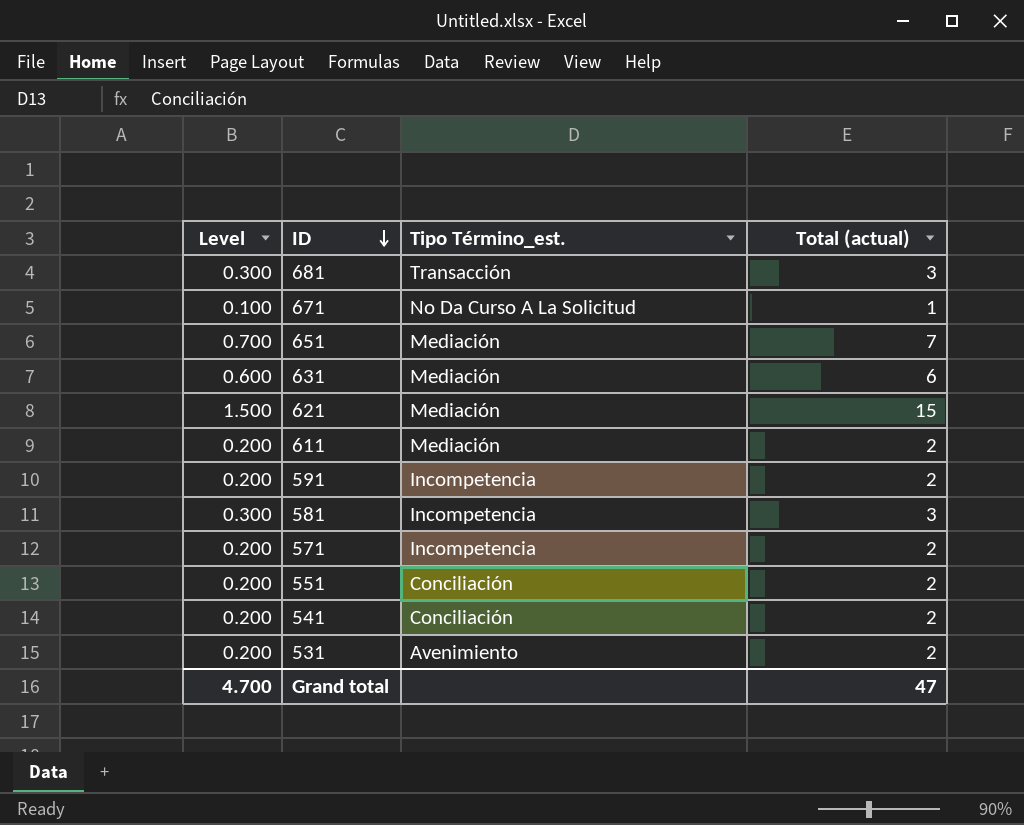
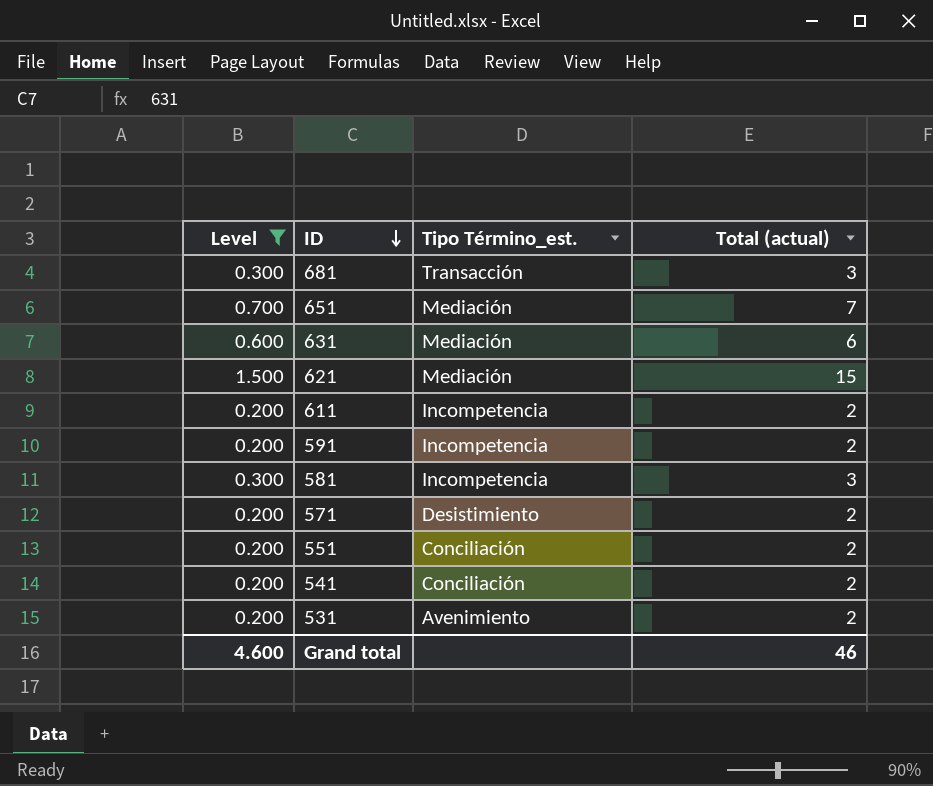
filter: none -> Level != 0.100
611 | Tipo Término_est.: Mediación -> Incompetencia
571 | Tipo Término_est.: Incompetencia -> Desistimiento
Grand total | Level: 4.700 -> 4.600
Grand total | Total (actual): 47 -> 46

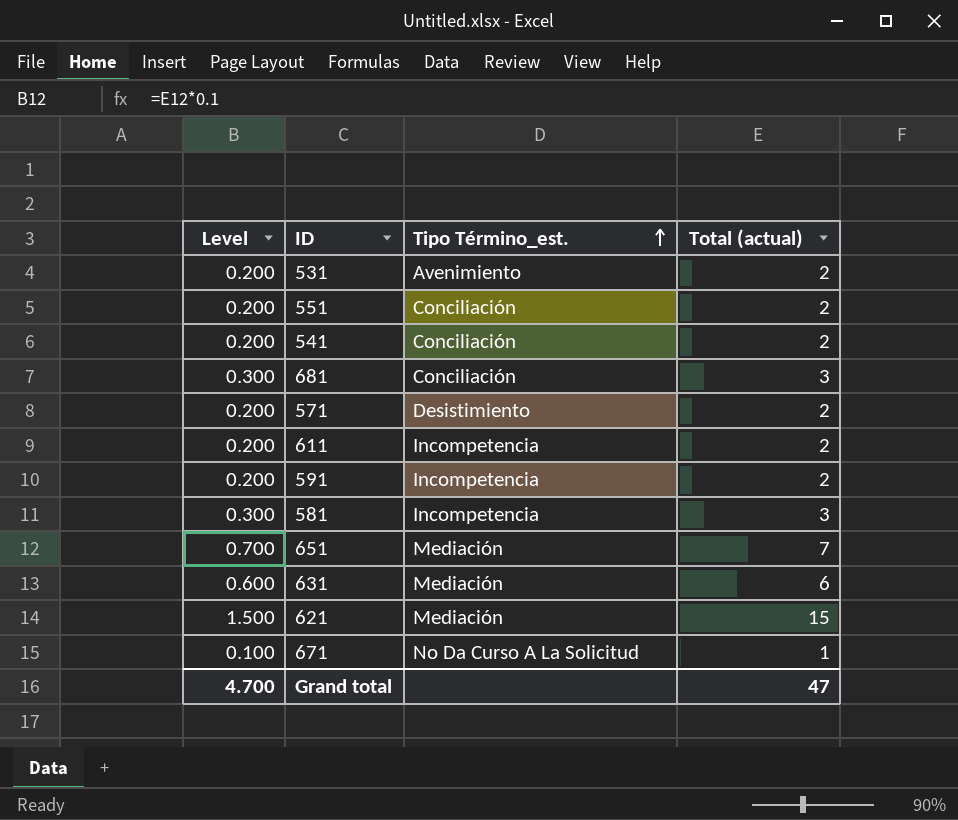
filter: Level != 0.100 -> none
row order: ID descending -> Tipo Término_est. ascending
681 | Tipo Término_est.: Transacción -> Conciliación
Grand total | Level: 4.600 -> 4.700
Grand total | Total (actual): 46 -> 47

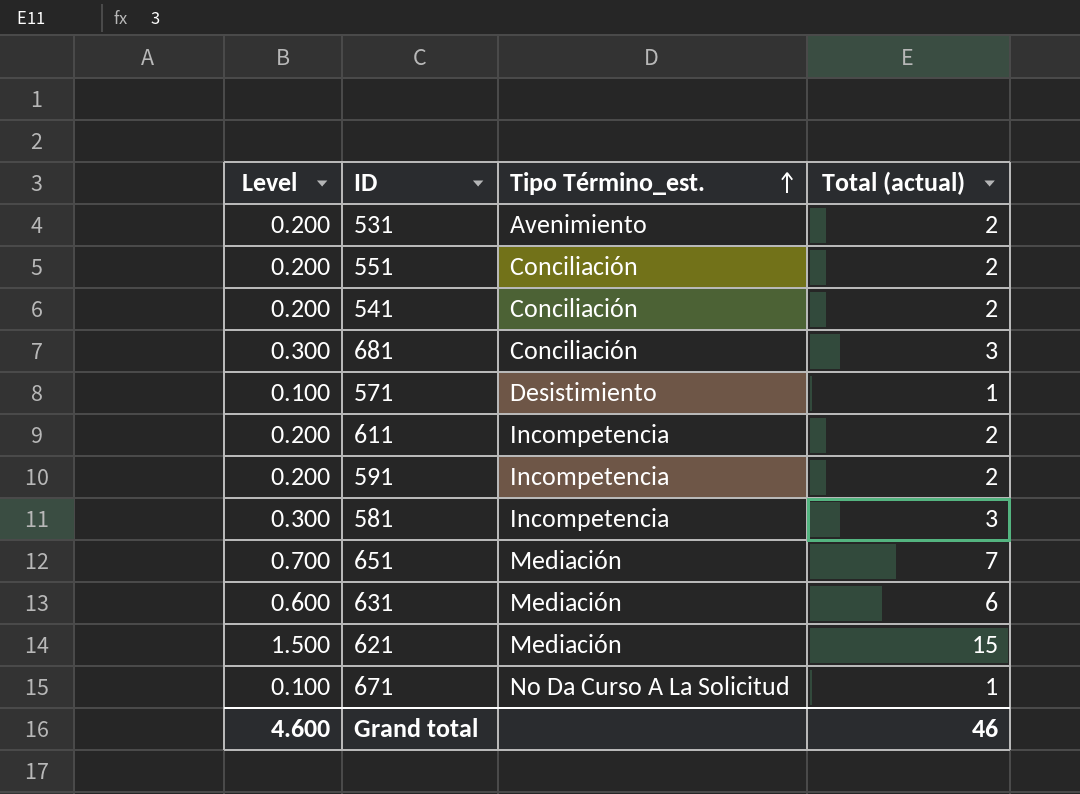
571 | Level: 0.200 -> 0.100
571 | Total (actual): 2 -> 1
Grand total | Level: 4.700 -> 4.600
Grand total | Total (actual): 47 -> 46

